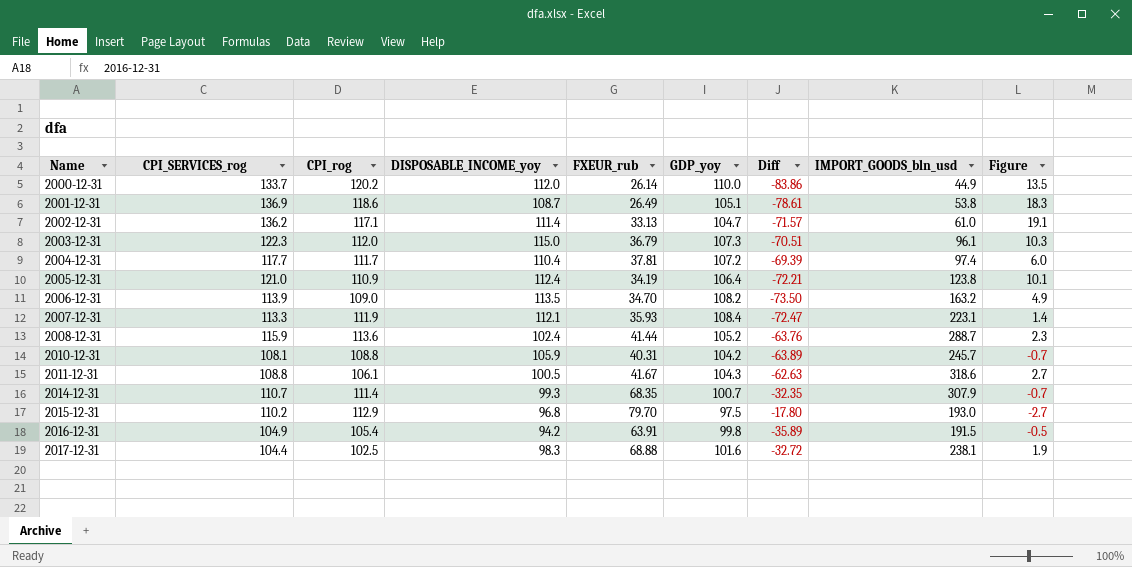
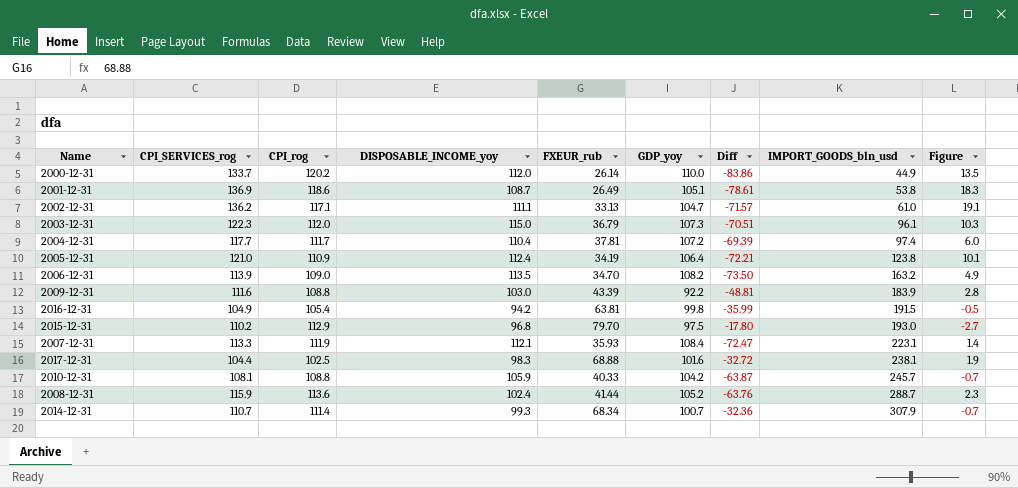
row order: Name ascending -> IMPORT_GOODS_bln_usd ascending
row 2011-12-31: 108.8 | 106.1 | 100.5 | 41.67 | 104.3 | -62.63 | 318.6 | 2.7 -> none
2002-12-31 | DISPOSABLE_INCOME_yoy: 111.4 -> 111.1
row 2009-12-31: none -> 111.6 | 108.8 | 103.0 | 43.39 | 92.2 | -48.81 | 183.9 | 2.8
2016-12-31 | FXEUR_rub: 63.91 -> 63.81
2016-12-31 | Diff: -35.89 -> -35.99
2010-12-31 | FXEUR_rub: 40.31 -> 40.33
2010-12-31 | Diff: -63.89 -> -63.87
2014-12-31 | FXEUR_rub: 68.35 -> 68.34
2014-12-31 | Diff: -32.35 -> -32.36

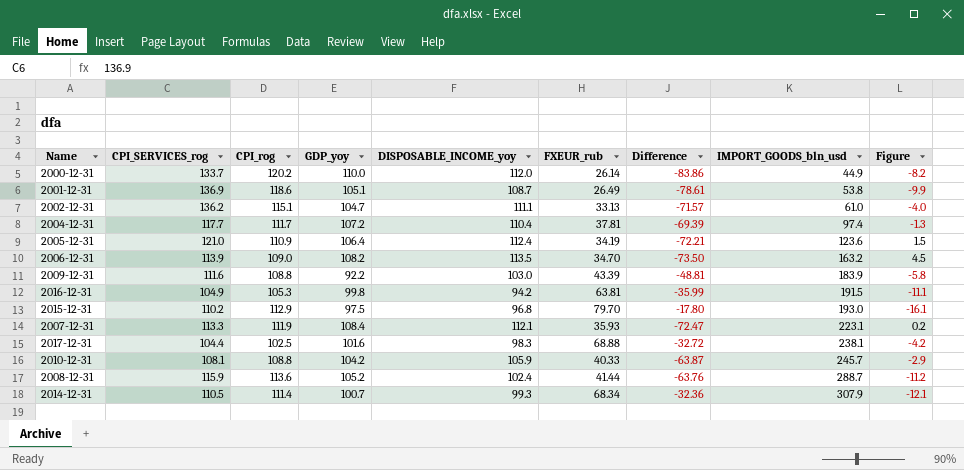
column GDP_yoy | position: 6 -> 4
column name: Diff -> Difference
column Figure | formula: [CPI_SERVICES_rog] - [CPI_rog] -> [DISPOSABLE_INCOME_yoy] - [CPI_rog]
row 2003-12-31: 122.3 | 112.0 | 115.0 | 36.79 | 107.3 | -70.51 | 96.1 | 10.3 -> none
2002-12-31 | CPI_rog: 117.1 -> 115.1
2005-12-31 | IMPORT_GOODS_bln_usd: 123.8 -> 123.6
2016-12-31 | CPI_rog: 105.4 -> 105.3
2014-12-31 | CPI_SERVICES_rog: 110.7 -> 110.5

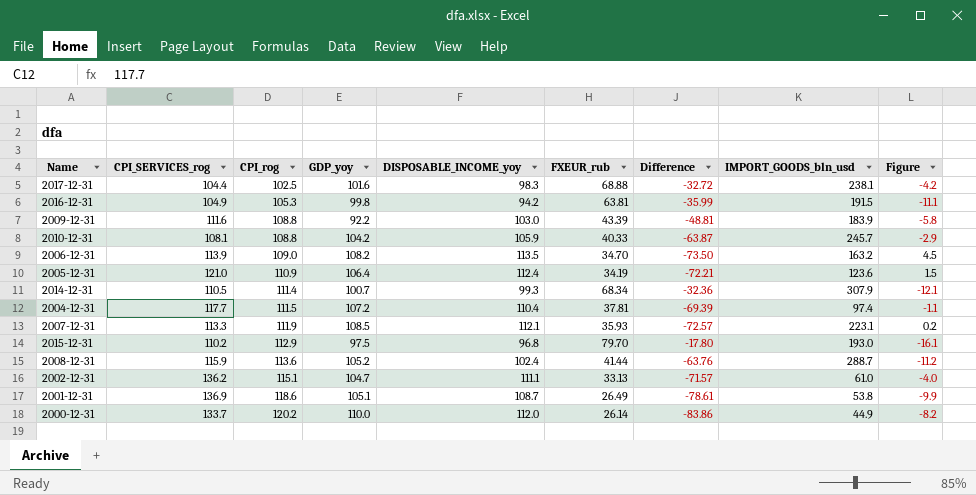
row order: IMPORT_GOODS_bln_usd ascending -> CPI_rog ascending
2004-12-31 | CPI_rog: 111.7 -> 111.5
2004-12-31 | Figure: -1.3 -> -1.1
2007-12-31 | GDP_yoy: 108.4 -> 108.5
2007-12-31 | Difference: -72.47 -> -72.57

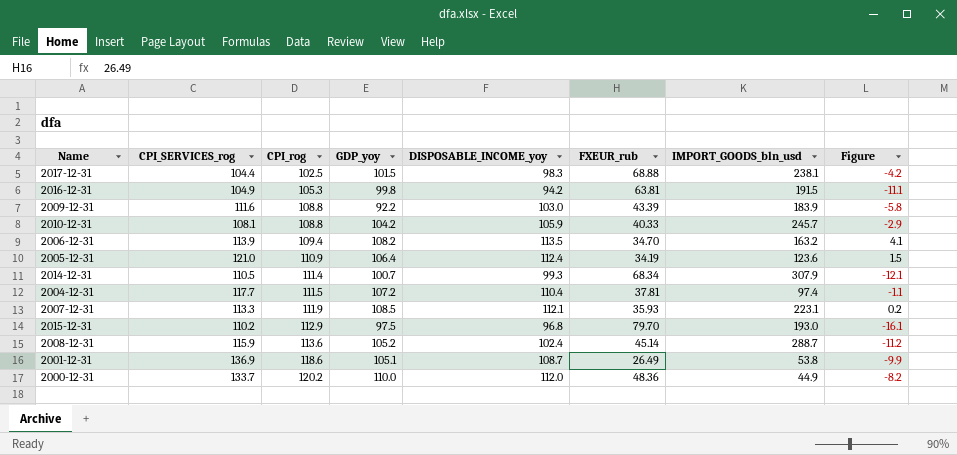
column Difference | formula: [FXEUR_rub] - [GDP_yoy] -> none
row 2002-12-31: 136.2 | 115.1 | 104.7 | 111.1 | 33.13 | -71.57 | 61.0 | -4.0 -> none
2017-12-31 | GDP_yoy: 101.6 -> 101.5
2006-12-31 | CPI_rog: 109.0 -> 109.4
2006-12-31 | Figure: 4.5 -> 4.1
2008-12-31 | FXEUR_rub: 41.44 -> 45.14
2000-12-31 | FXEUR_rub: 26.14 -> 48.36

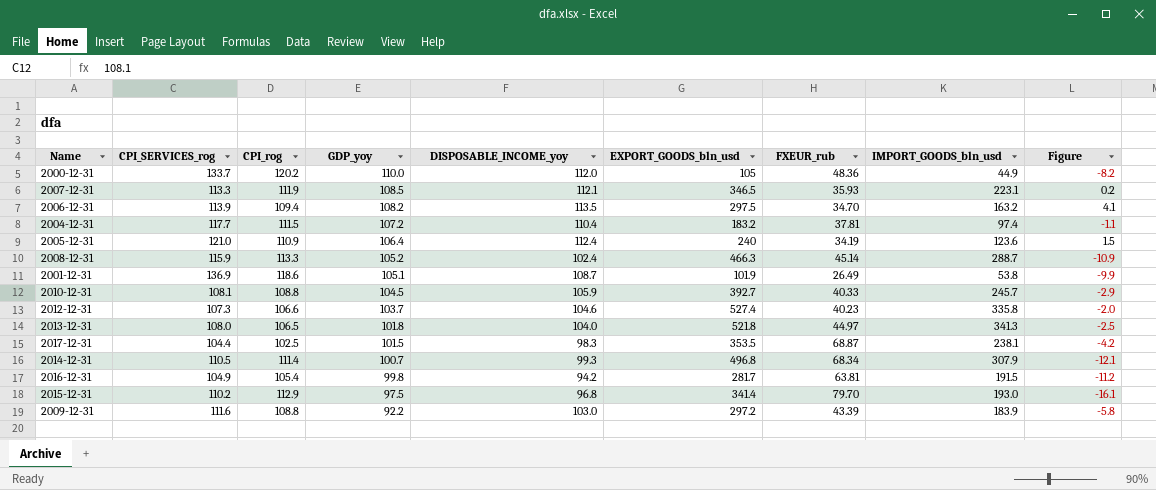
row order: CPI_rog ascending -> GDP_yoy descending
column EXPORT_GOODS_bln_usd | position: none -> 6
2008-12-31 | CPI_rog: 113.6 -> 113.3
2008-12-31 | Figure: -11.2 -> -10.9
2010-12-31 | GDP_yoy: 104.2 -> 104.5
row 2012-12-31: none -> 107.3 | 106.6 | 103.7 | 104.6 | 527.4 | 40.23 | 335.8 | -2.0
row 2013-12-31: none -> 108.0 | 106.5 | 101.8 | 104.0 | 521.8 | 44.97 | 341.3 | -2.5
2017-12-31 | FXEUR_rub: 68.88 -> 68.87
2016-12-31 | CPI_rog: 105.3 -> 105.4
2016-12-31 | Figure: -11.1 -> -11.2

